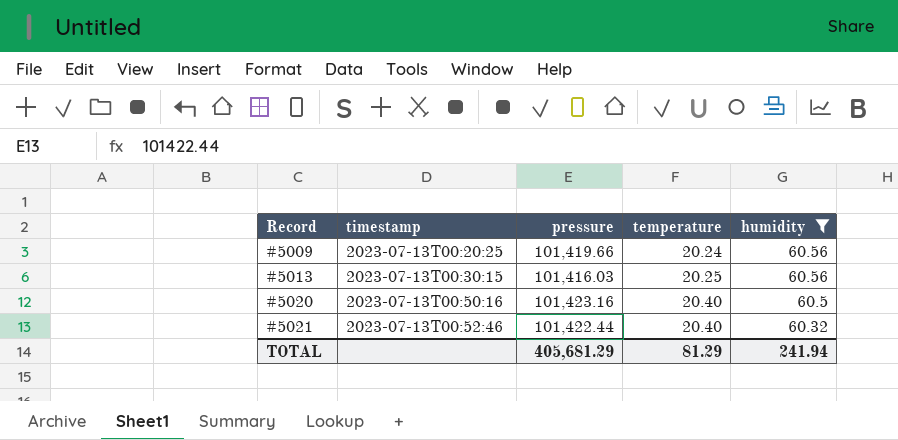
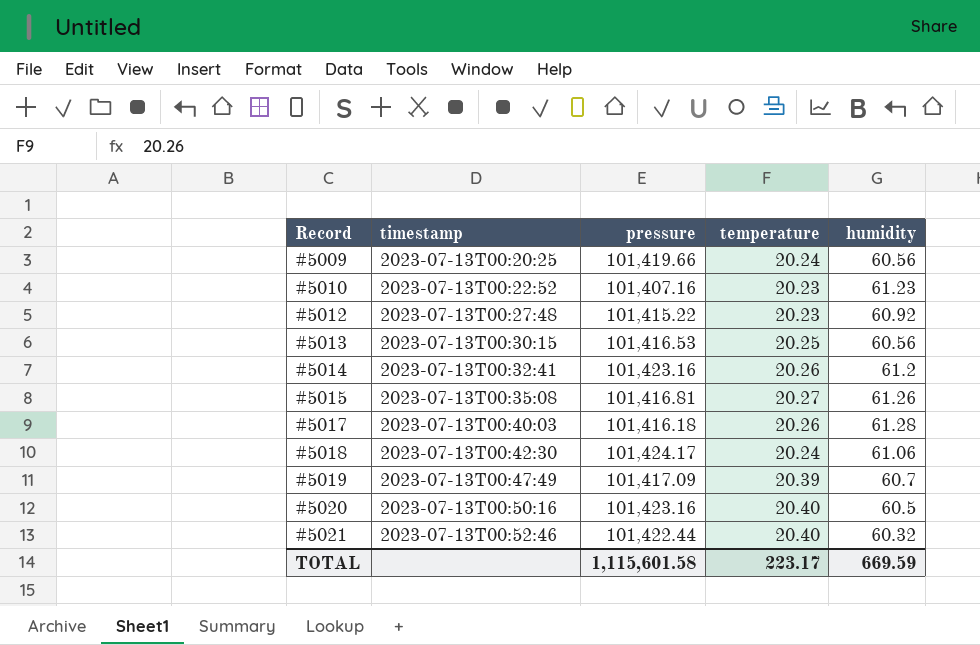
filter: humidity <= 60.56 -> none
#5013 | pressure: 101,416.03 -> 101,416.53
TOTAL | pressure: 405,681.29 -> 1,115,601.58
TOTAL | temperature: 81.29 -> 223.17
TOTAL | humidity: 241.94 -> 669.59

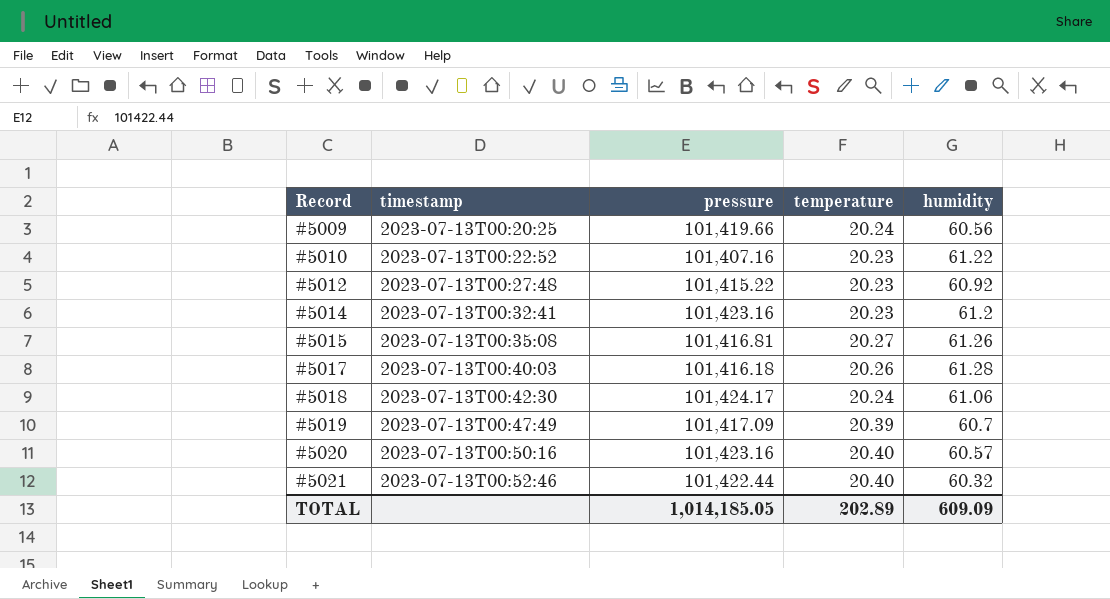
row #5013: 2023-07-13T00:30:15 | 101,416.53 | 20.25 | 60.56 -> none
#5010 | humidity: 61.23 -> 61.22
#5014 | temperature: 20.26 -> 20.23
#5020 | humidity: 60.5 -> 60.57
TOTAL | pressure: 1,115,601.58 -> 1,014,185.05
TOTAL | temperature: 223.17 -> 202.89
TOTAL | humidity: 669.59 -> 609.09

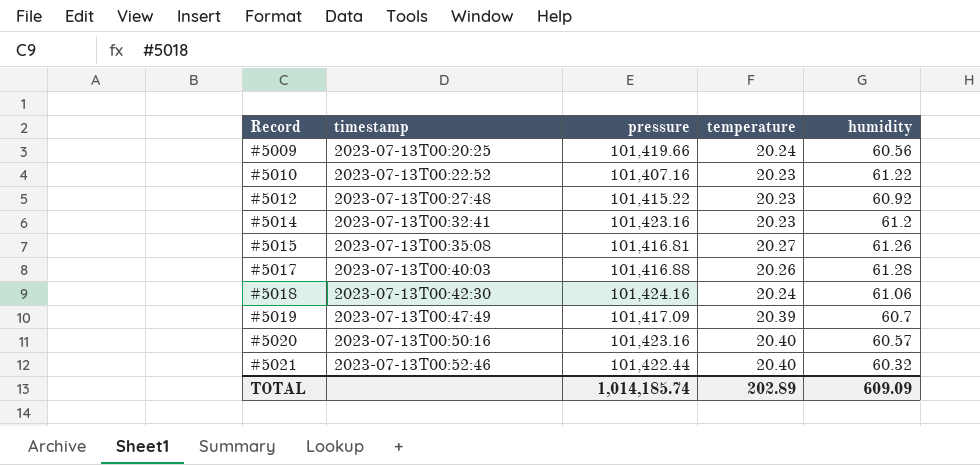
#5017 | pressure: 101,416.18 -> 101,416.88
#5018 | pressure: 101,424.17 -> 101,424.16
TOTAL | pressure: 1,014,185.05 -> 1,014,185.74

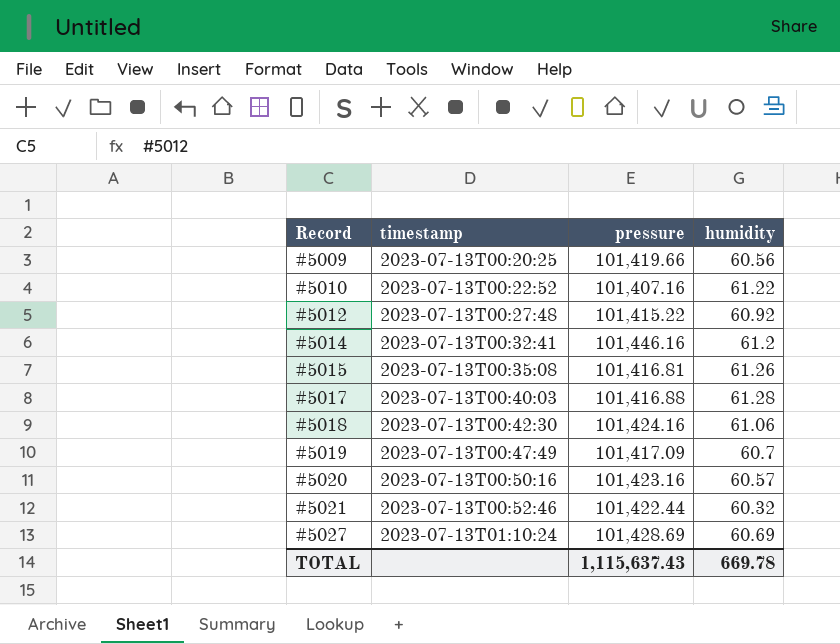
column temperature | position: 4 -> none
#5014 | pressure: 101,423.16 -> 101,446.16
row #5027: none -> 2023-07-13T01:10:24 | 101,428.69 | 60.69
TOTAL | pressure: 1,014,185.74 -> 1,115,637.43
TOTAL | humidity: 609.09 -> 669.78

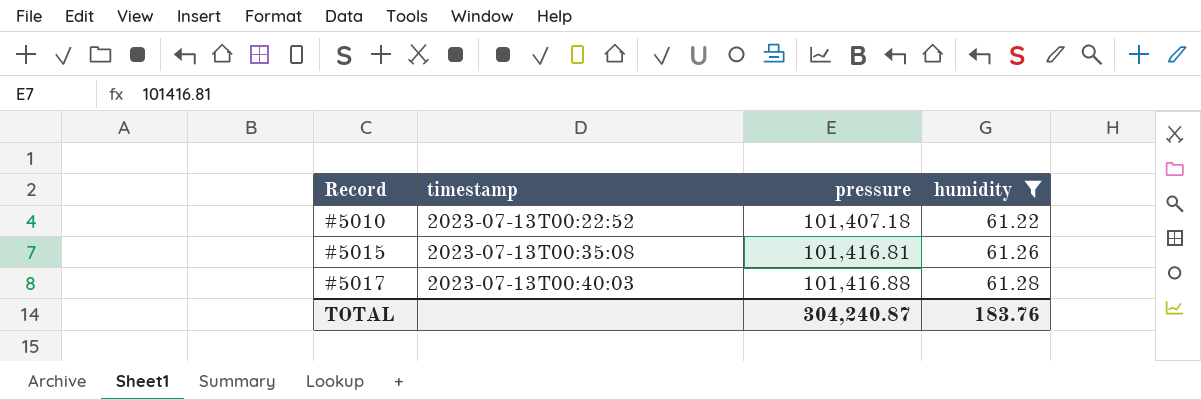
filter: none -> humidity >= 61.22
#5010 | pressure: 101,407.16 -> 101,407.18
TOTAL | pressure: 1,115,637.43 -> 304,240.87
TOTAL | humidity: 669.78 -> 183.76

